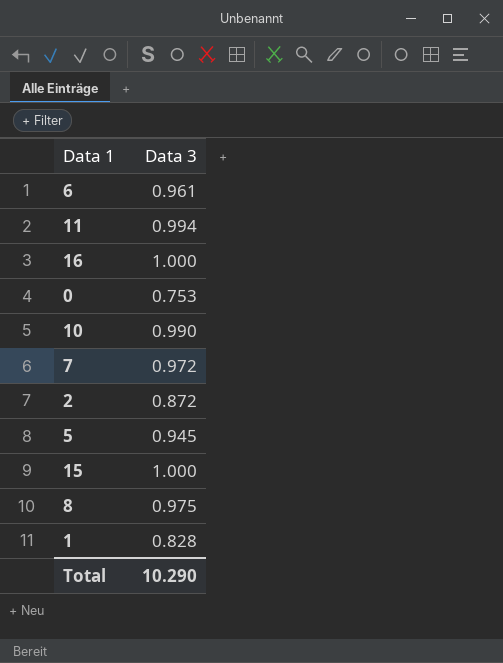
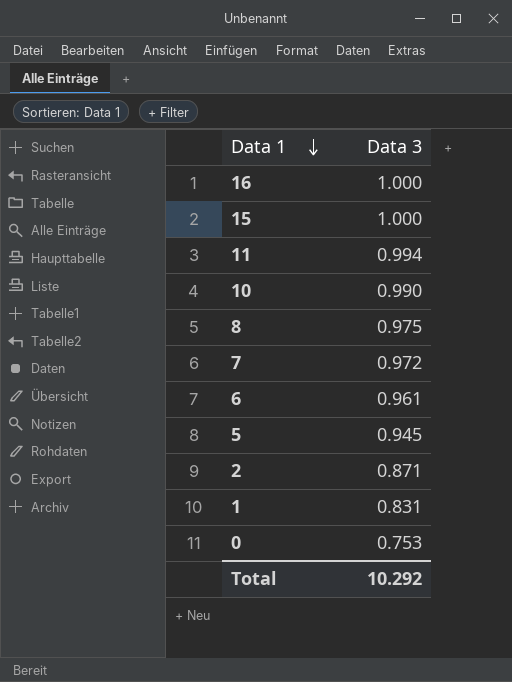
row order: none -> Data 1 descending
2 | Data 3: 0.872 -> 0.871
1 | Data 3: 0.828 -> 0.831
Total | Data 3: 10.290 -> 10.292

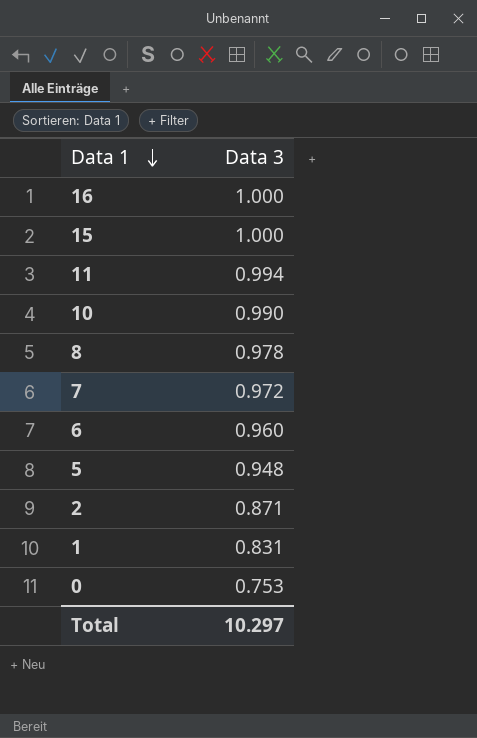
8 | Data 3: 0.975 -> 0.978
6 | Data 3: 0.961 -> 0.960
5 | Data 3: 0.945 -> 0.948
Total | Data 3: 10.292 -> 10.297

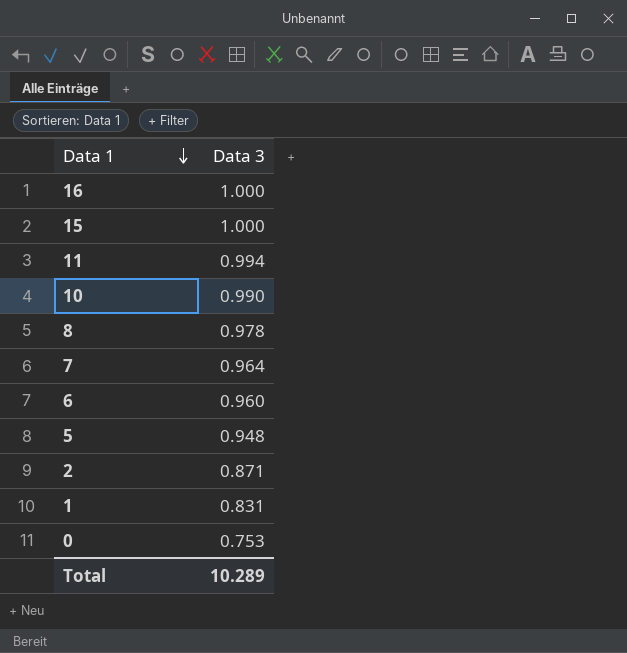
7 | Data 3: 0.972 -> 0.964
Total | Data 3: 10.297 -> 10.289

